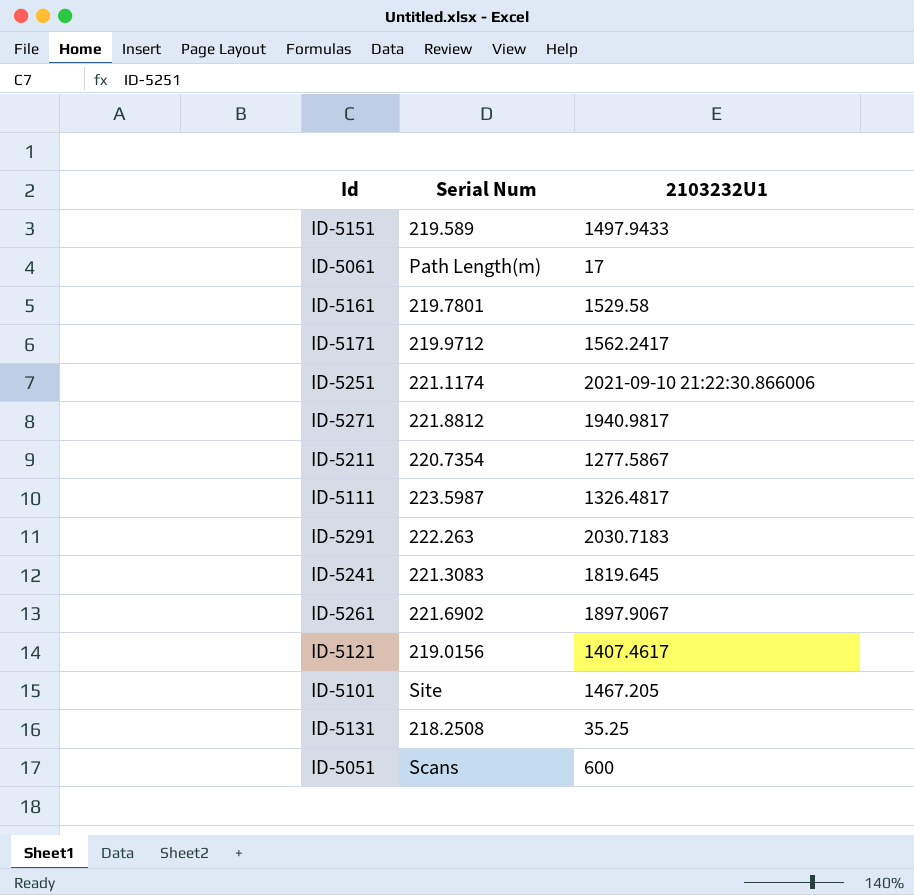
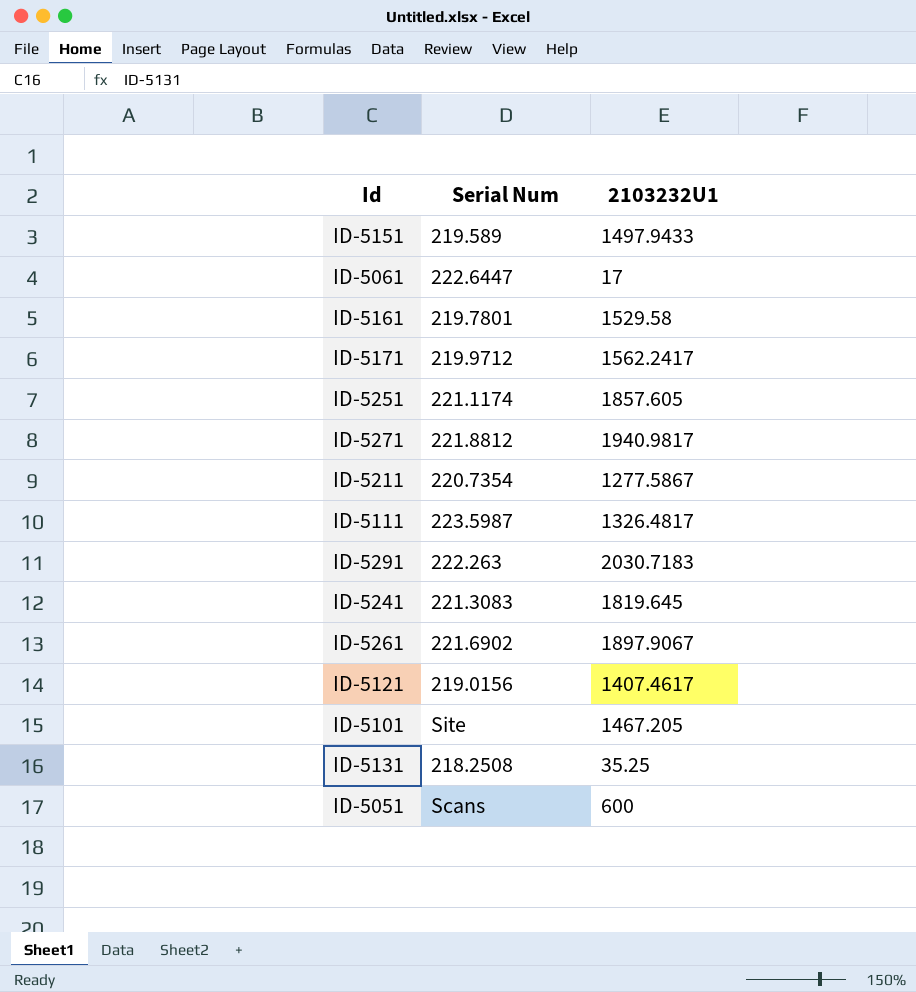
ID-5061 | Serial Num: Path Length(m) -> 222.6447
ID-5251 | 2103232U1: 2021-09-10 21:22:30.866006 -> 1857.605

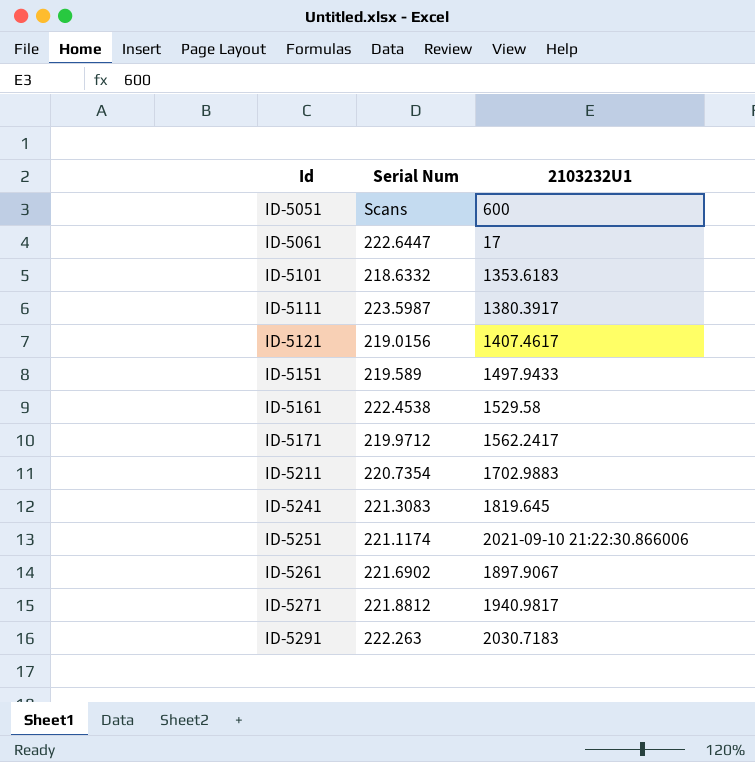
row order: none -> Id ascending
row ID-5131: 218.2508 | 35.25 -> none
ID-5101 | Serial Num: Site -> 218.6332
ID-5101 | 2103232U1: 1467.205 -> 1353.6183
ID-5111 | 2103232U1: 1326.4817 -> 1380.3917
ID-5161 | Serial Num: 219.7801 -> 222.4538
ID-5211 | 2103232U1: 1277.5867 -> 1702.9883
ID-5251 | 2103232U1: 1857.605 -> 2021-09-10 21:22:30.866006

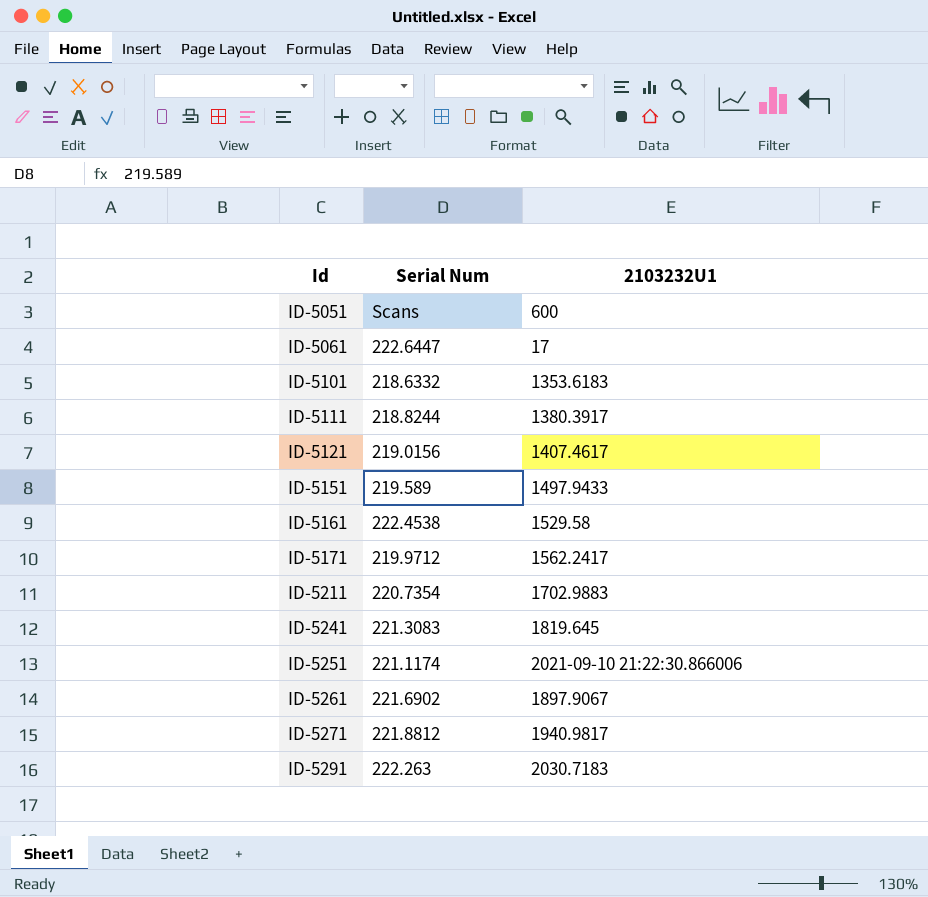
ID-5111 | Serial Num: 223.5987 -> 218.8244

